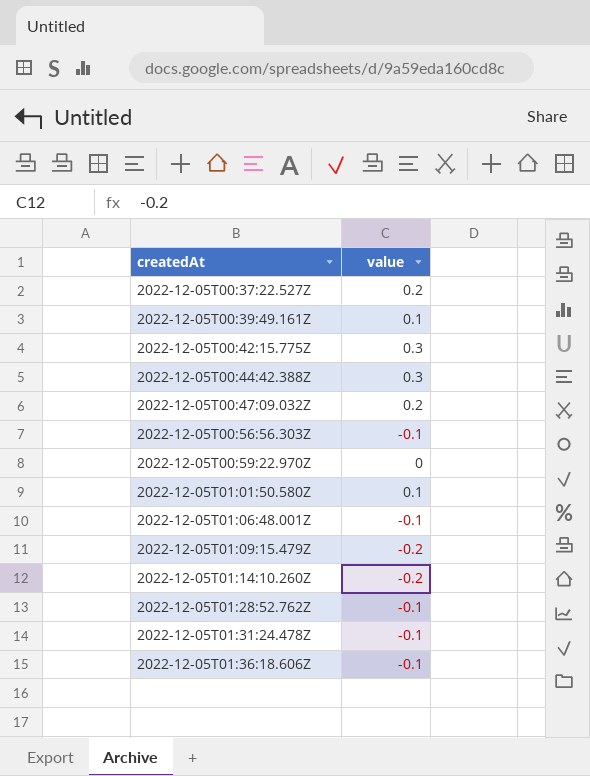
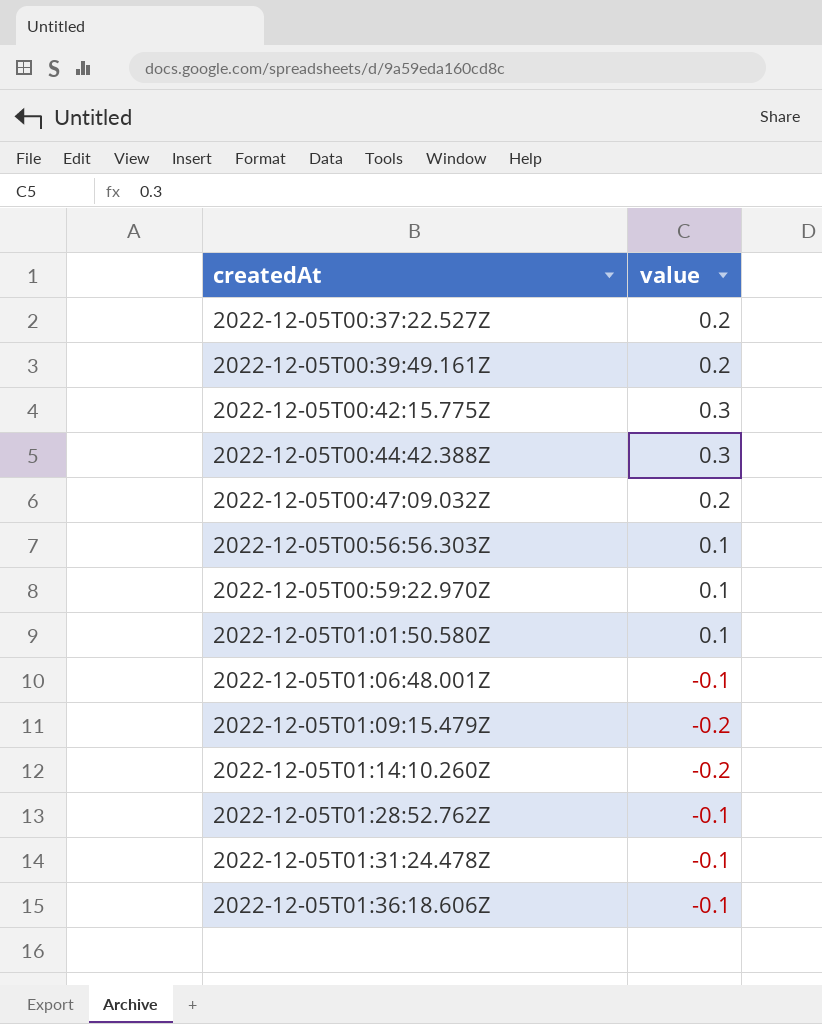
2022-12-05T00:39:49.161Z | value: 0.1 -> 0.2
2022-12-05T00:56:56.303Z | value: -0.1 -> 0.1
2022-12-05T00:59:22.970Z | value: 0 -> 0.1

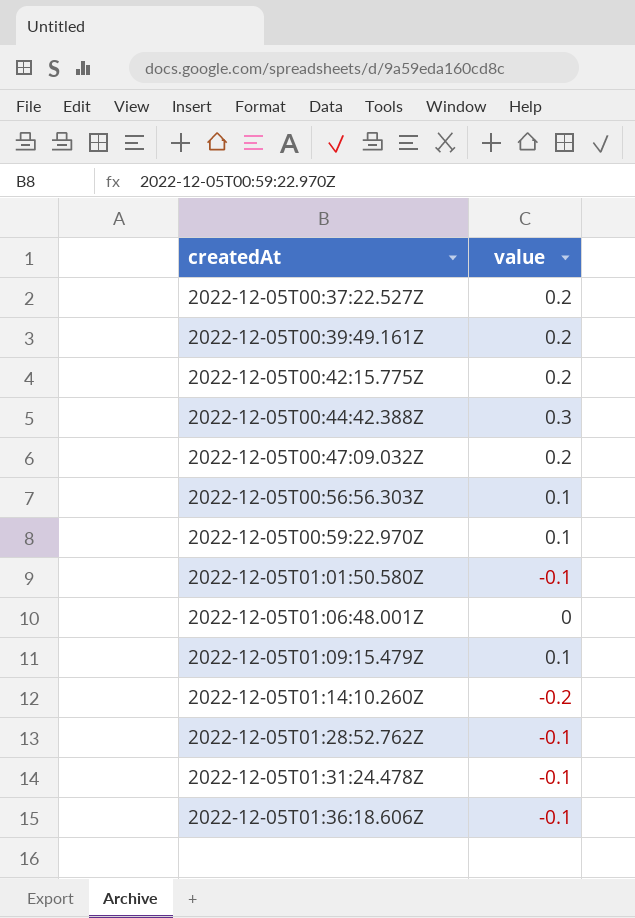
2022-12-05T00:42:15.775Z | value: 0.3 -> 0.2
2022-12-05T01:01:50.580Z | value: 0.1 -> -0.1
2022-12-05T01:06:48.001Z | value: -0.1 -> 0
2022-12-05T01:09:15.479Z | value: -0.2 -> 0.1

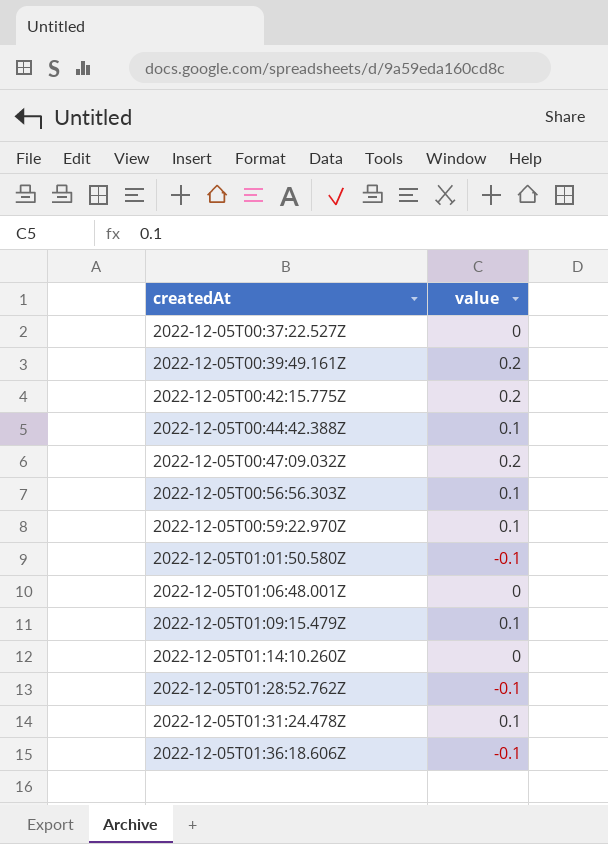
2022-12-05T00:37:22.527Z | value: 0.2 -> 0
2022-12-05T00:44:42.388Z | value: 0.3 -> 0.1
2022-12-05T01:14:10.260Z | value: -0.2 -> 0
2022-12-05T01:31:24.478Z | value: -0.1 -> 0.1

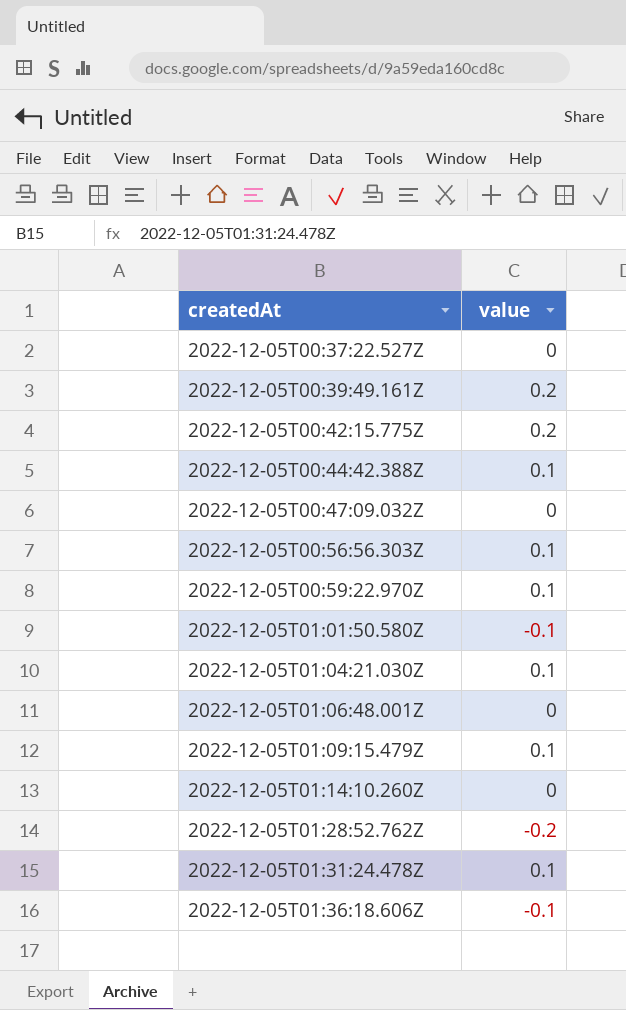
2022-12-05T00:47:09.032Z | value: 0.2 -> 0
row 2022-12-05T01:04:21.030Z: none -> 0.1
2022-12-05T01:28:52.762Z | value: -0.1 -> -0.2

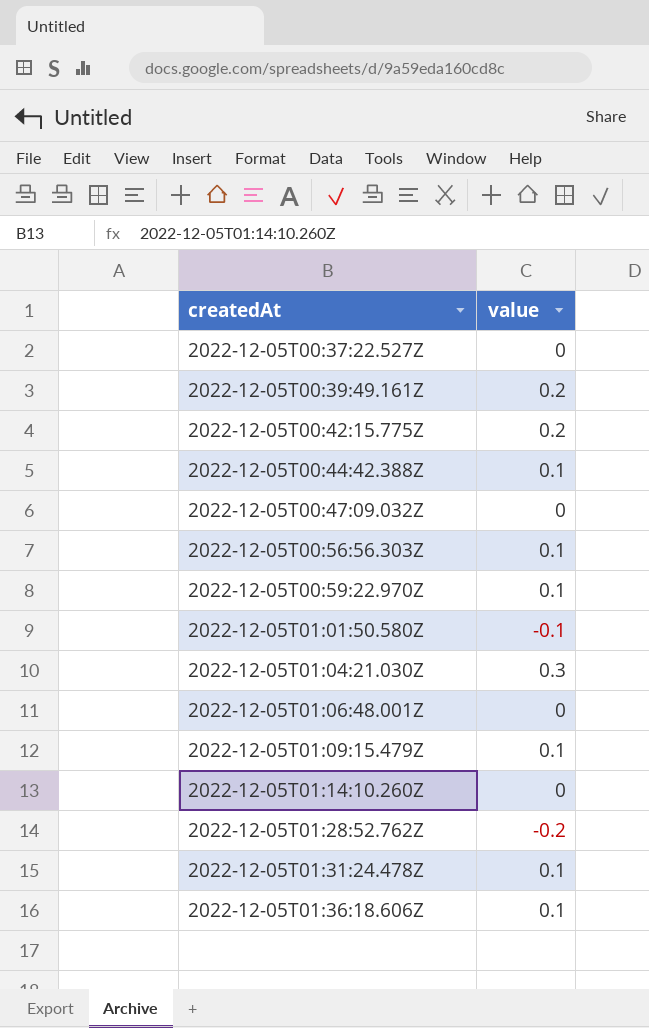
2022-12-05T01:04:21.030Z | value: 0.1 -> 0.3
2022-12-05T01:36:18.606Z | value: -0.1 -> 0.1

